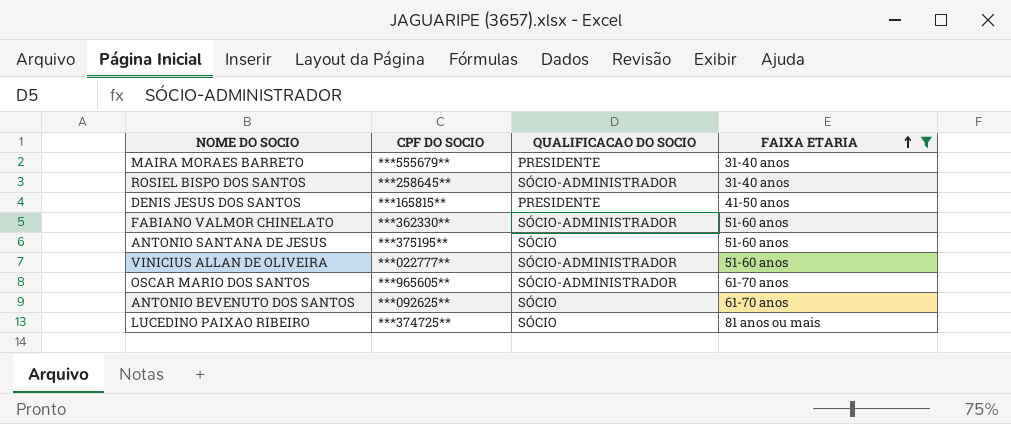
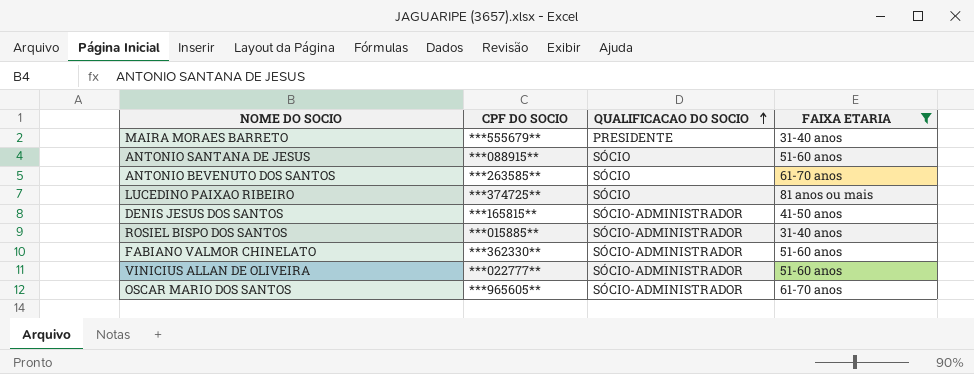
row order: FAIXA ETARIA ascending -> QUALIFICACAO DO SOCIO ascending
ANTONIO SANTANA DE JESUS | CPF DO SOCIO: ***375195** -> ***088915**
ANTONIO BEVENUTO DOS SANTOS | CPF DO SOCIO: ***092625** -> ***263585**
DENIS JESUS DOS SANTOS | QUALIFICACAO DO SOCIO: PRESIDENTE -> SÓCIO-ADMINISTRADOR
ROSIEL BISPO DOS SANTOS | CPF DO SOCIO: ***258645** -> ***015885**

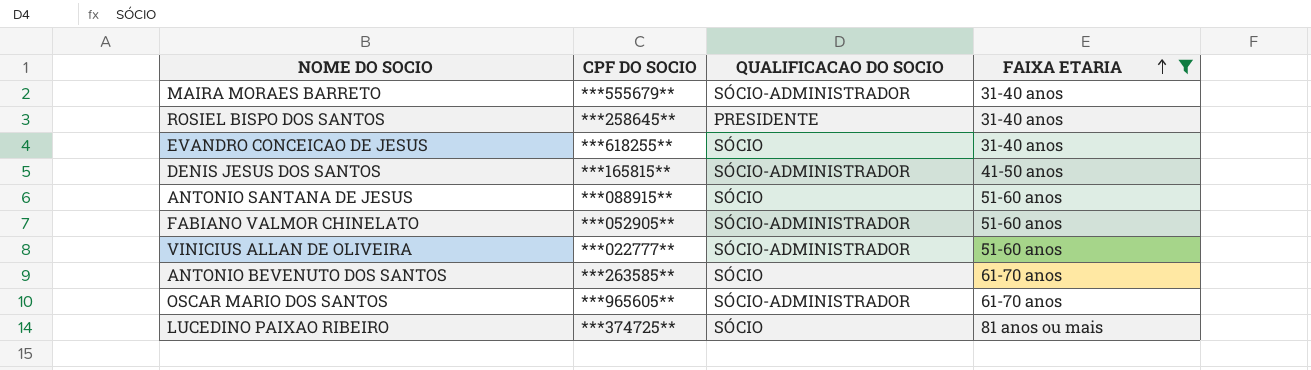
row order: QUALIFICACAO DO SOCIO ascending -> FAIXA ETARIA ascending
MAIRA MORAES BARRETO | QUALIFICACAO DO SOCIO: PRESIDENTE -> SÓCIO-ADMINISTRADOR
ROSIEL BISPO DOS SANTOS | CPF DO SOCIO: ***015885** -> ***258645**
ROSIEL BISPO DOS SANTOS | QUALIFICACAO DO SOCIO: SÓCIO-ADMINISTRADOR -> PRESIDENTE
row EVANDRO CONCEICAO DE JESUS: none -> ***618255** | SÓCIO | 31-40 anos
FABIANO VALMOR CHINELATO | CPF DO SOCIO: ***362330** -> ***052905**

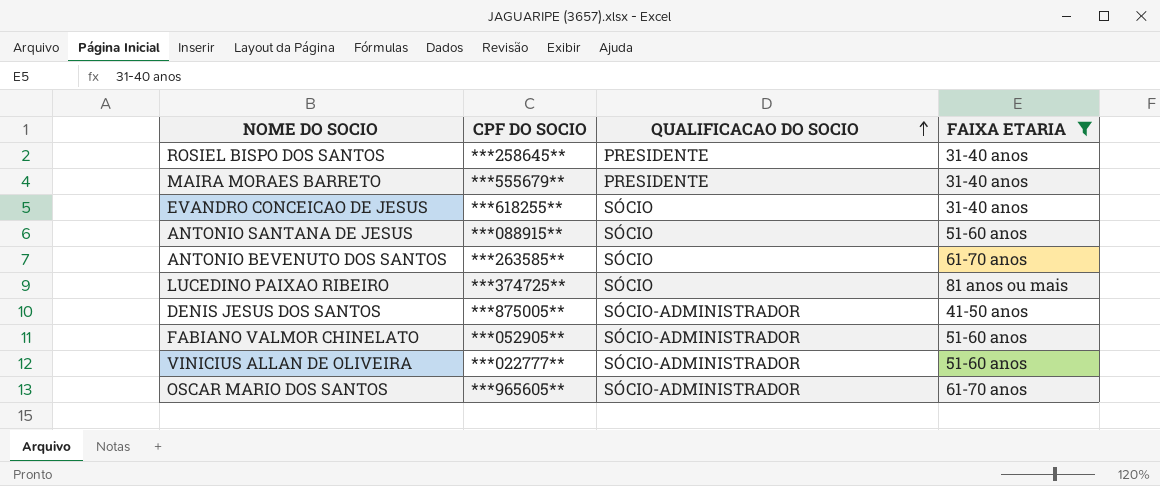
row order: FAIXA ETARIA ascending -> QUALIFICACAO DO SOCIO ascending
MAIRA MORAES BARRETO | QUALIFICACAO DO SOCIO: SÓCIO-ADMINISTRADOR -> PRESIDENTE
DENIS JESUS DOS SANTOS | CPF DO SOCIO: ***165815** -> ***875005**

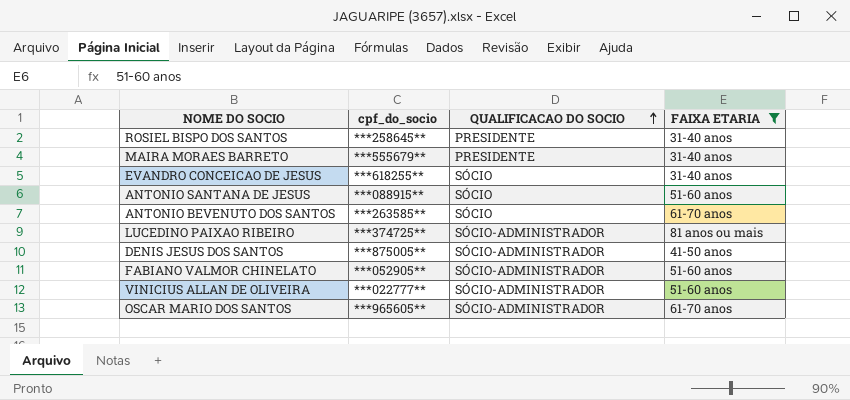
column name: CPF DO SOCIO -> cpf_do_socio
LUCEDINO PAIXAO RIBEIRO | QUALIFICACAO DO SOCIO: SÓCIO -> SÓCIO-ADMINISTRADOR

